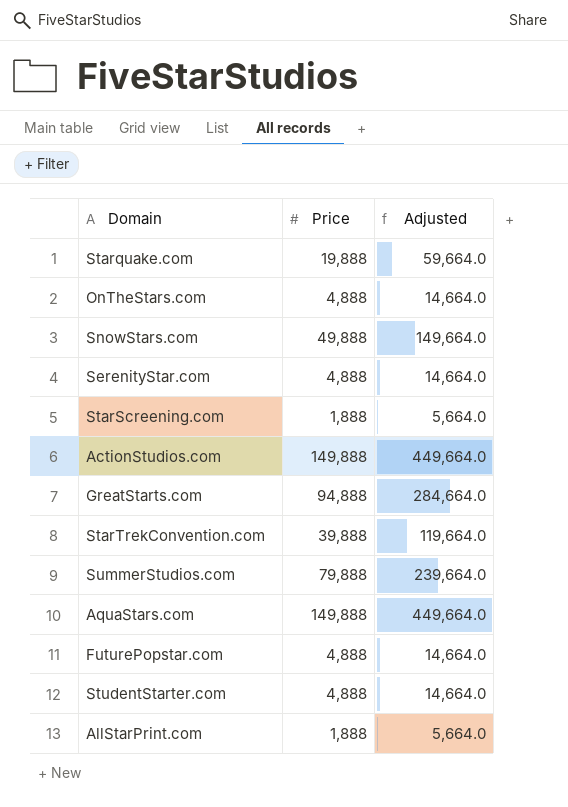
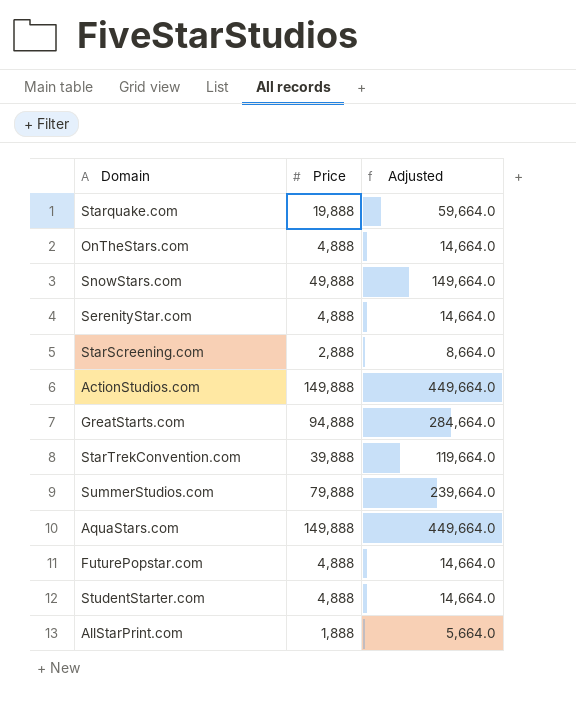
StarScreening.com | Price: 1,888 -> 2,888
StarScreening.com | Adjusted: 5,664.0 -> 8,664.0

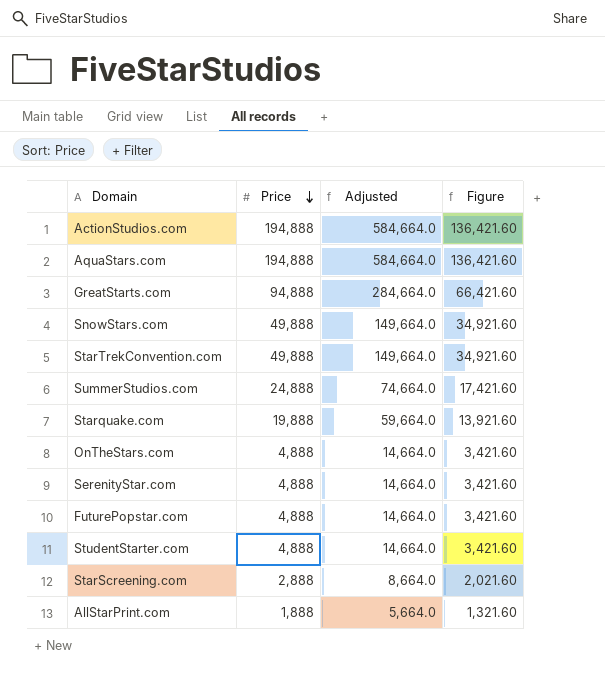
row order: none -> Price descending
column Figure | formula: none -> [Price] * 0.7
ActionStudios.com | Price: 149,888 -> 194,888
ActionStudios.com | Adjusted: 449,664.0 -> 584,664.0
AquaStars.com | Price: 149,888 -> 194,888
AquaStars.com | Adjusted: 449,664.0 -> 584,664.0
StarTrekConvention.com | Price: 39,888 -> 49,888
StarTrekConvention.com | Adjusted: 119,664.0 -> 149,664.0
SummerStudios.com | Price: 79,888 -> 24,888
SummerStudios.com | Adjusted: 239,664.0 -> 74,664.0

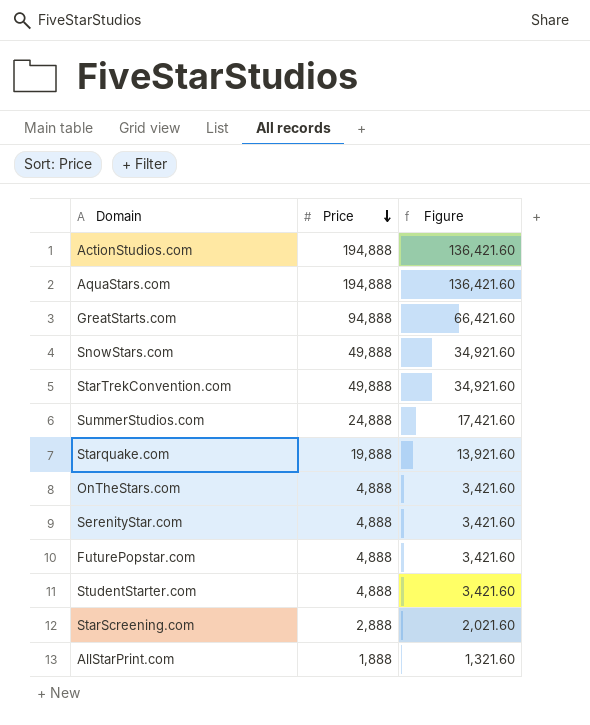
column Adjusted | formula: [Price] * 3 -> none

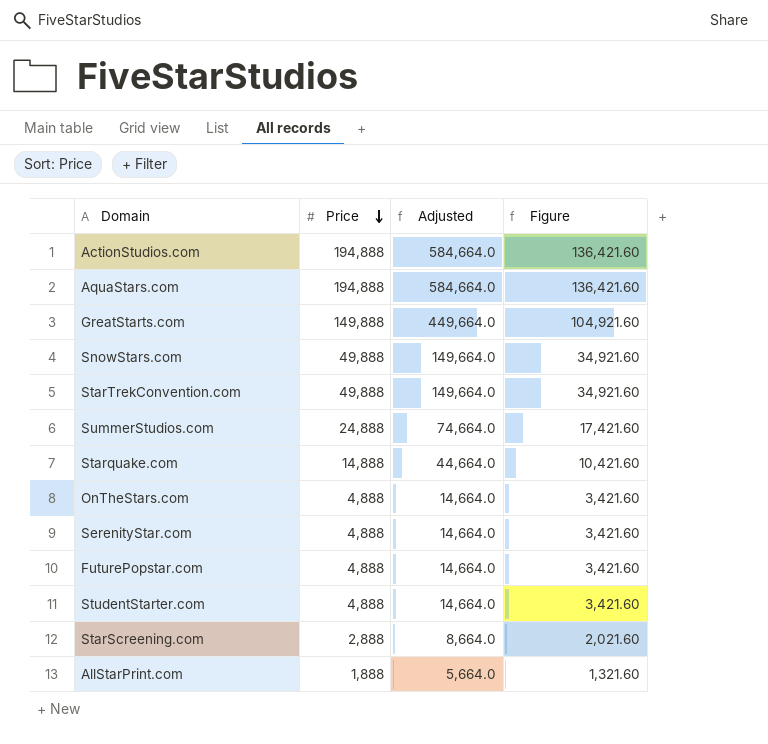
column Adjusted | formula: none -> [Price] * 3
GreatStarts.com | Price: 94,888 -> 149,888
GreatStarts.com | Figure: 66,421.60 -> 104,921.60
Starquake.com | Price: 19,888 -> 14,888
Starquake.com | Figure: 13,921.60 -> 10,421.60

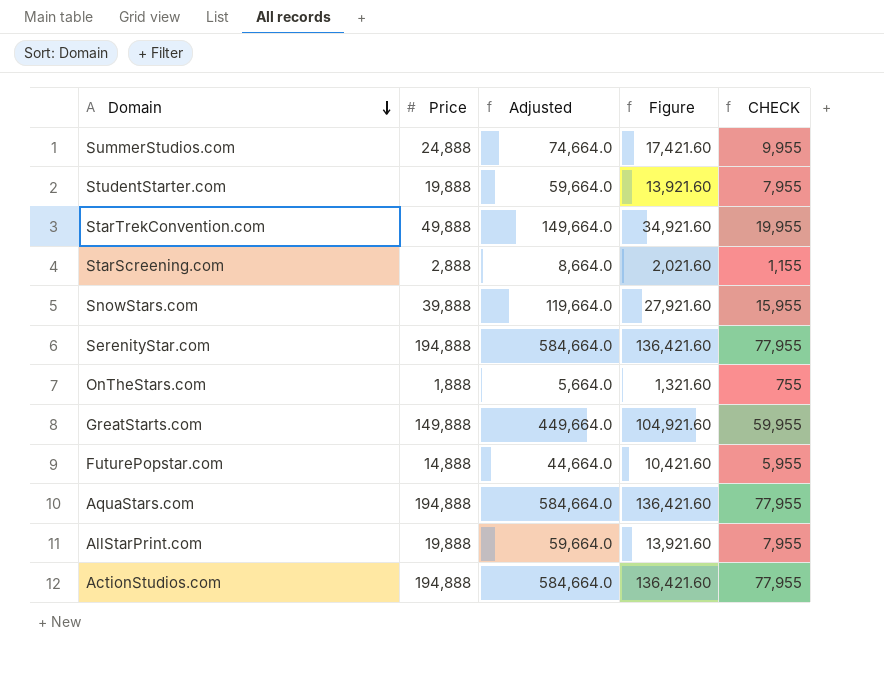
row order: Price descending -> Domain descending
column CHECK | formula: none -> [Price] * 0.4
row Starquake.com: 14,888 | 44,664.0 | 10,421.60 -> none
StudentStarter.com | Price: 4,888 -> 19,888
StudentStarter.com | Adjusted: 14,664.0 -> 59,664.0
StudentStarter.com | Figure: 3,421.60 -> 13,921.60
SnowStars.com | Price: 49,888 -> 39,888
SnowStars.com | Adjusted: 149,664.0 -> 119,664.0
SnowStars.com | Figure: 34,921.60 -> 27,921.60
SerenityStar.com | Price: 4,888 -> 194,888
SerenityStar.com | Adjusted: 14,664.0 -> 584,664.0
SerenityStar.com | Figure: 3,421.60 -> 136,421.60
OnTheStars.com | Price: 4,888 -> 1,888
OnTheStars.com | Adjusted: 14,664.0 -> 5,664.0
OnTheStars.com | Figure: 3,421.60 -> 1,321.60
FuturePopstar.com | Price: 4,888 -> 14,888
FuturePopstar.com | Adjusted: 14,664.0 -> 44,664.0
FuturePopstar.com | Figure: 3,421.60 -> 10,421.60
AllStarPrint.com | Price: 1,888 -> 19,888
AllStarPrint.com | Adjusted: 5,664.0 -> 59,664.0
AllStarPrint.com | Figure: 1,321.60 -> 13,921.60

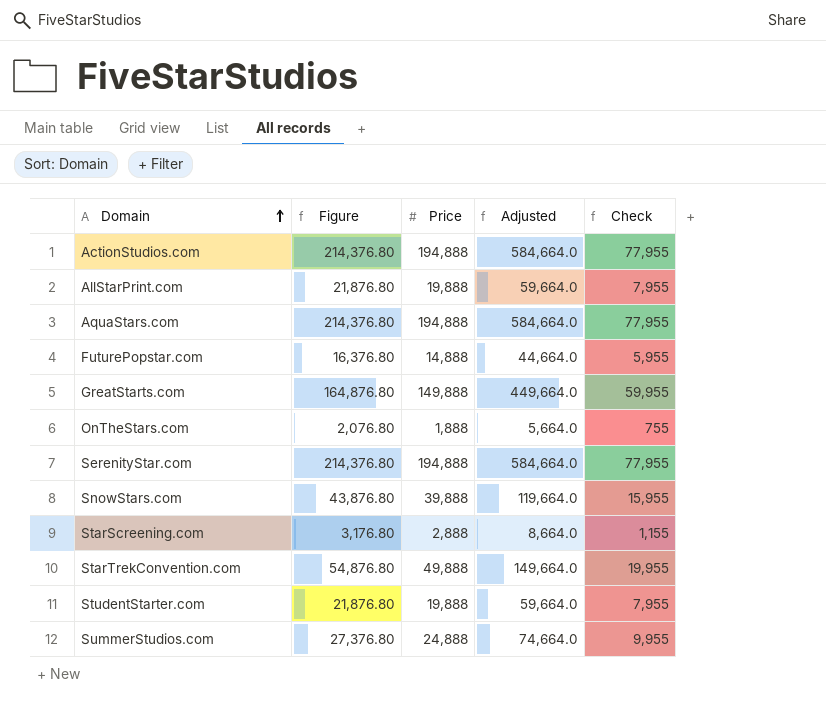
row order: Domain descending -> Domain ascending
column Figure | formula: [Price] * 0.7 -> [Price] * 1.1
column Figure | position: 4 -> 2
column name: CHECK -> Check

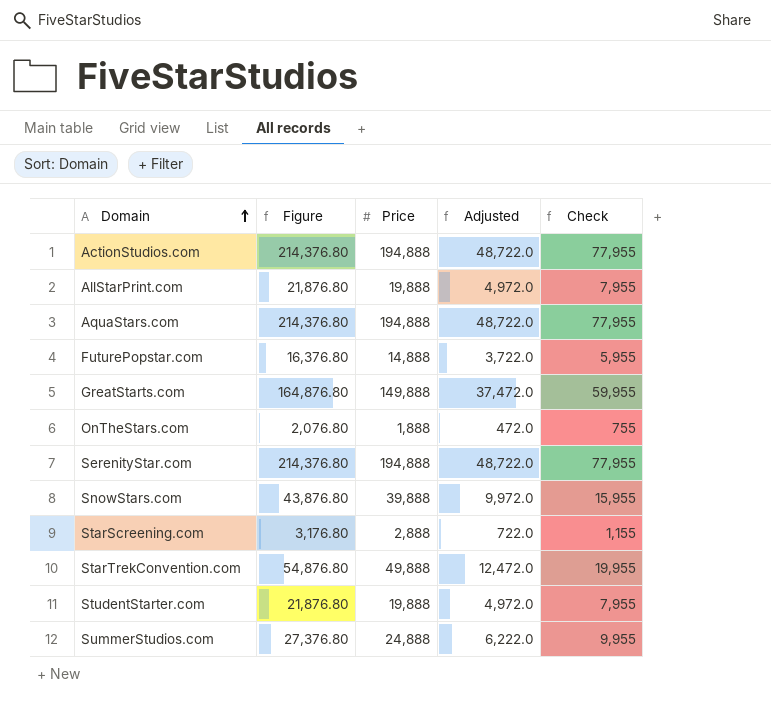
column Adjusted | formula: [Price] * 3 -> [Price] * 0.25

